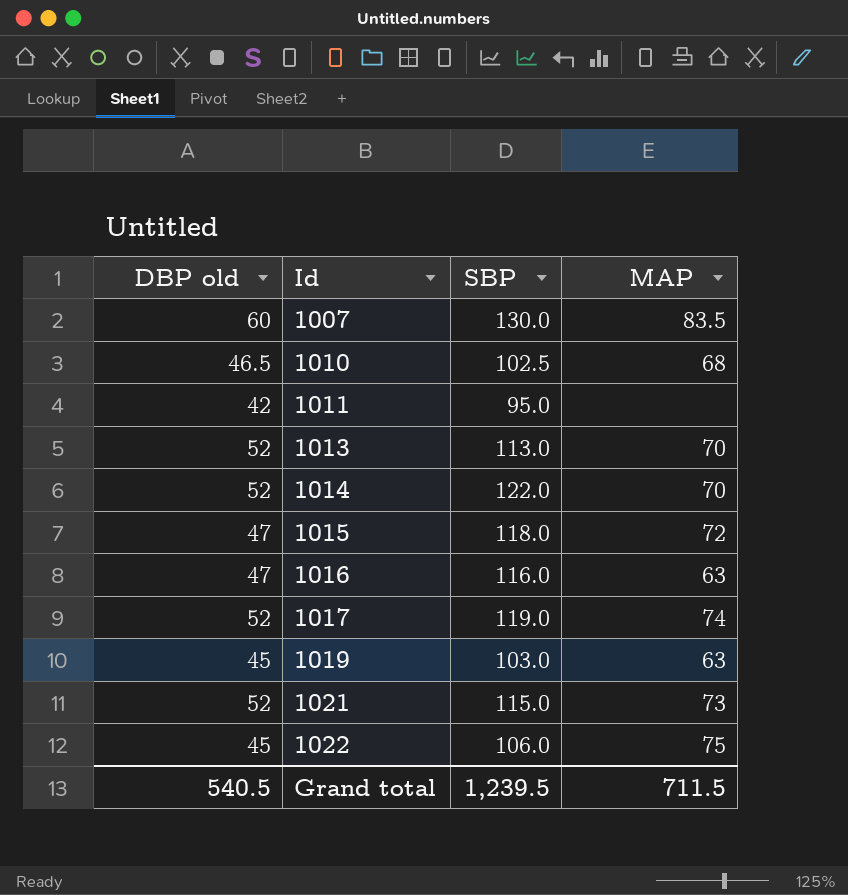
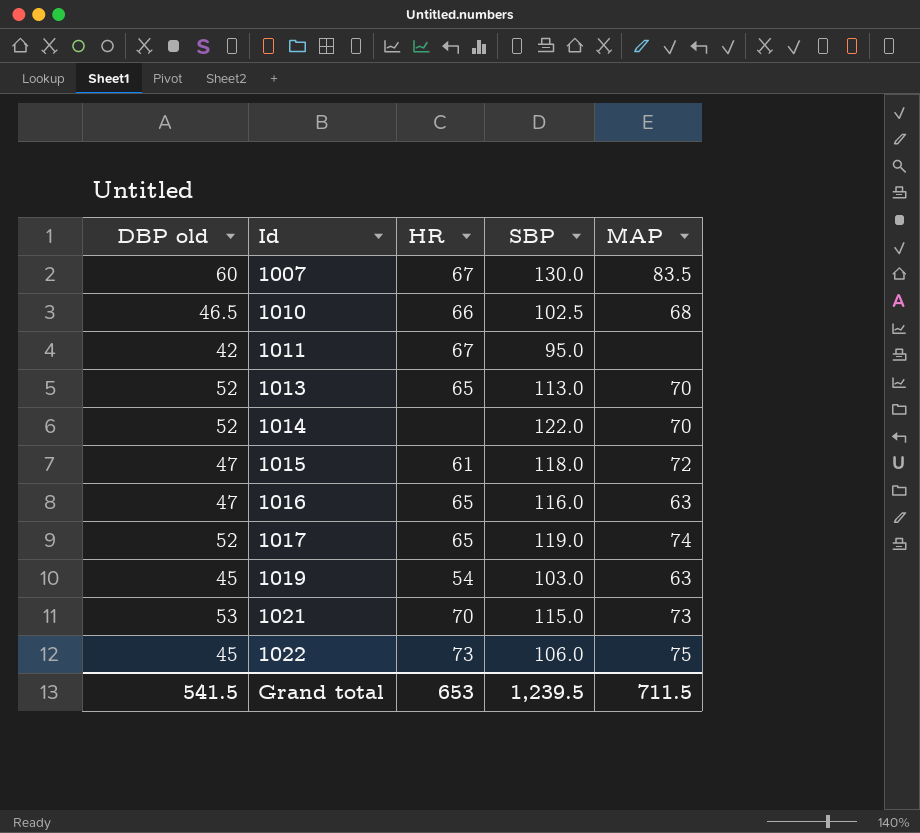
column HR | position: none -> 3
1021 | DBP old: 52 -> 53
Grand total | DBP old: 540.5 -> 541.5

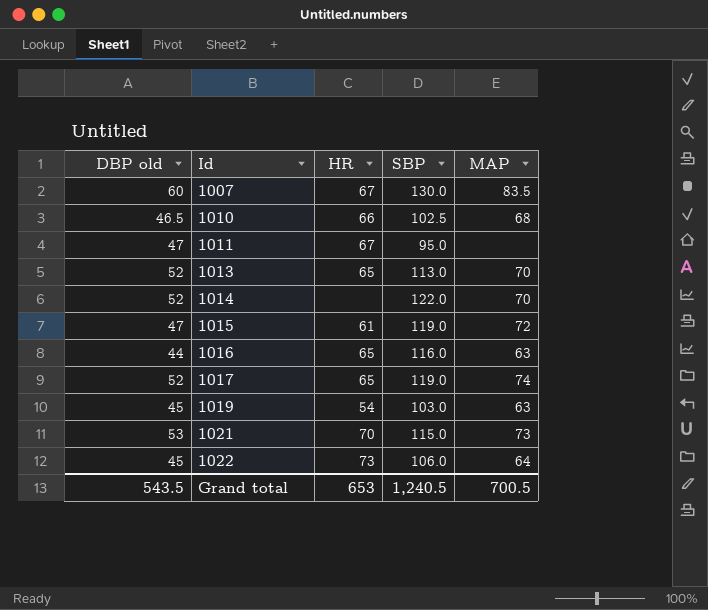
1011 | DBP old: 42 -> 47
1015 | SBP: 118.0 -> 119.0
1016 | DBP old: 47 -> 44
1022 | MAP: 75 -> 64
Grand total | DBP old: 541.5 -> 543.5
Grand total | SBP: 1,239.5 -> 1,240.5
Grand total | MAP: 711.5 -> 700.5

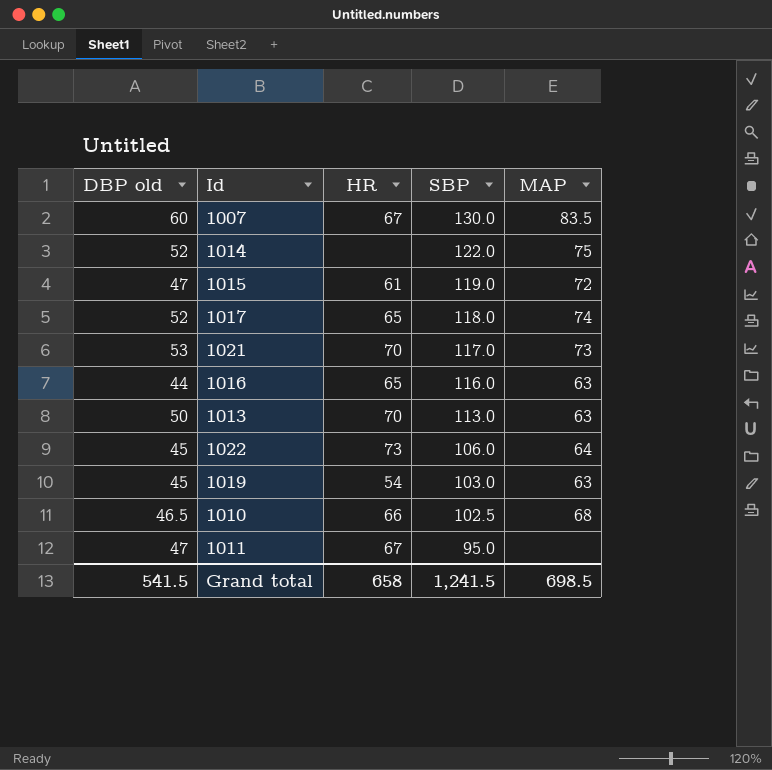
row order: Id ascending -> SBP descending
1014 | MAP: 70 -> 75
1017 | SBP: 119.0 -> 118.0
1021 | SBP: 115.0 -> 117.0
1013 | DBP old: 52 -> 50
1013 | HR: 65 -> 70
1013 | MAP: 70 -> 63
Grand total | DBP old: 543.5 -> 541.5
Grand total | HR: 653 -> 658
Grand total | SBP: 1,240.5 -> 1,241.5
Grand total | MAP: 700.5 -> 698.5

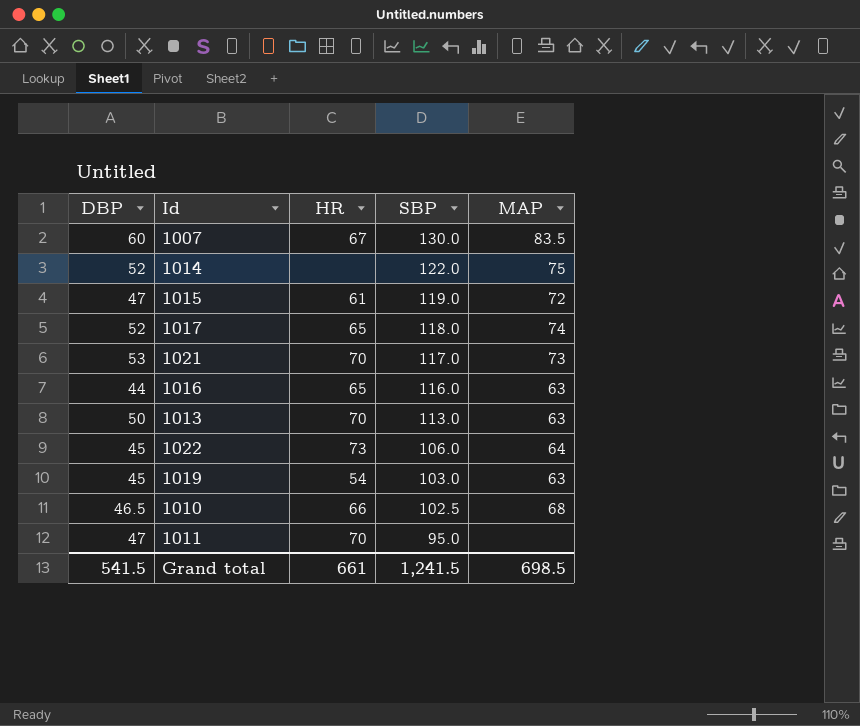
column name: DBP old -> DBP
1011 | HR: 67 -> 70
Grand total | HR: 658 -> 661

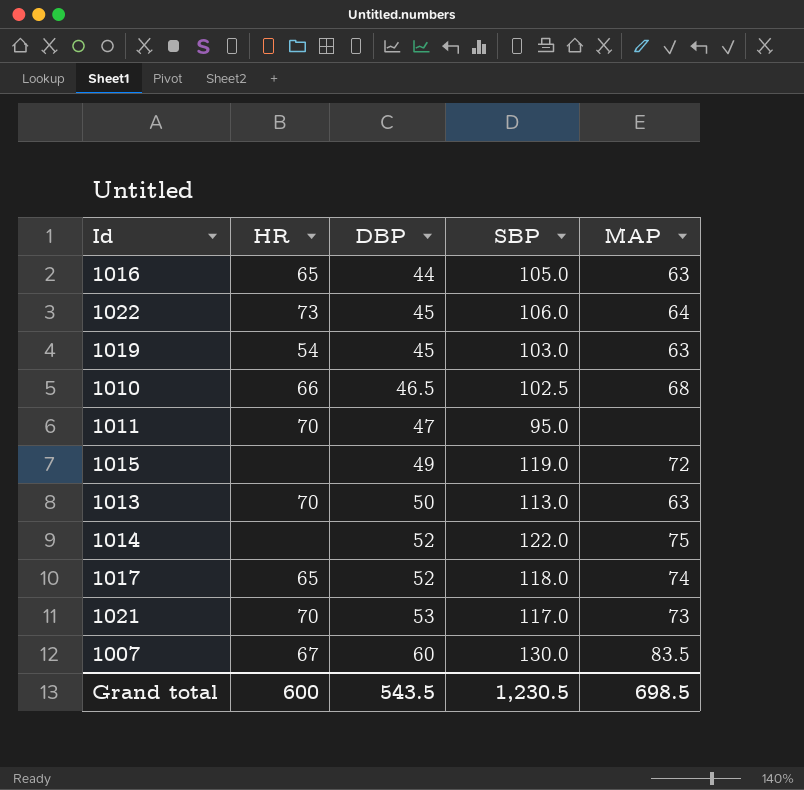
row order: SBP descending -> DBP ascending
column DBP | position: 1 -> 3
1016 | SBP: 116.0 -> 105.0
1015 | HR: 61 -> none
1015 | DBP: 47 -> 49
Grand total | HR: 661 -> 600
Grand total | DBP: 541.5 -> 543.5
Grand total | SBP: 1,241.5 -> 1,230.5

